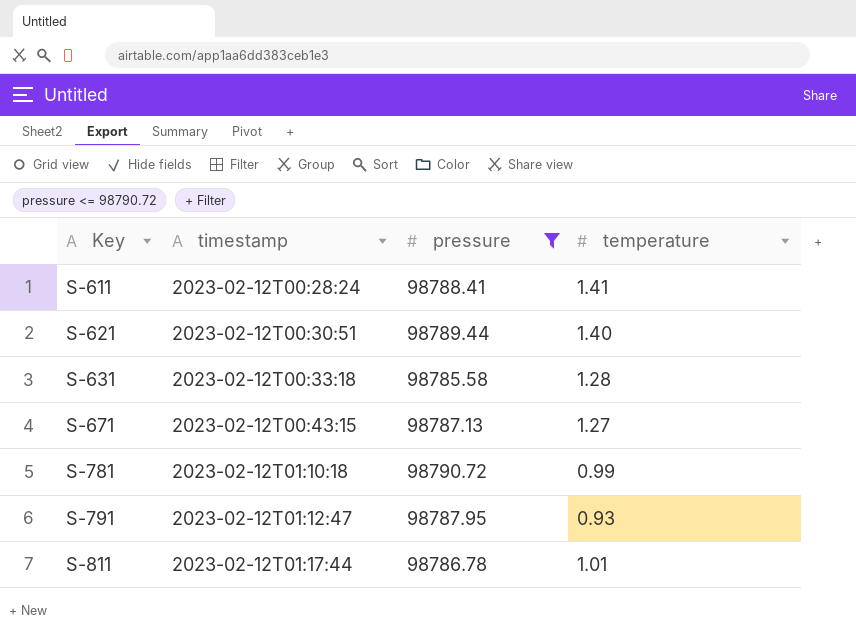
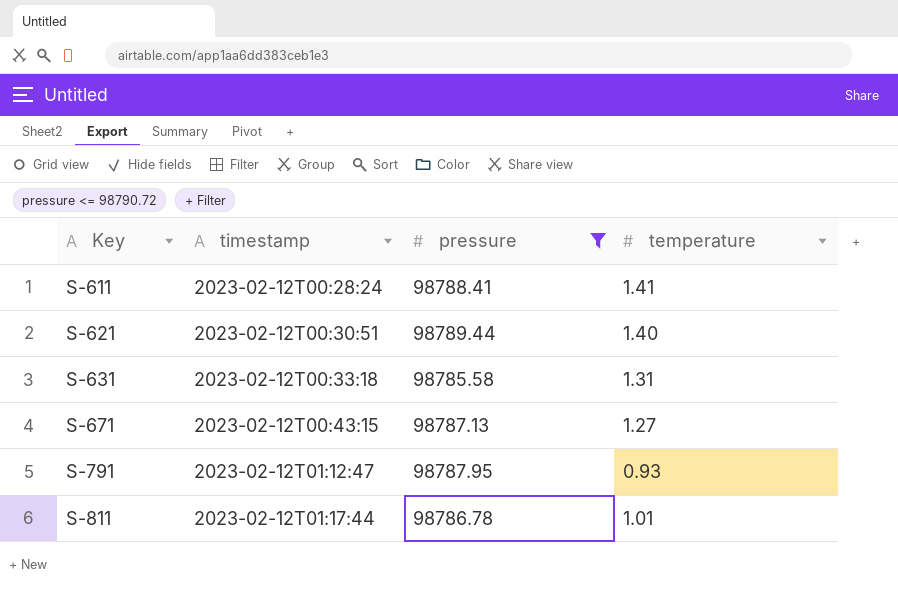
row S-781: 2023-02-12T01:10:18 | 98790.72 | 0.99 -> none
S-631 | temperature: 1.28 -> 1.31

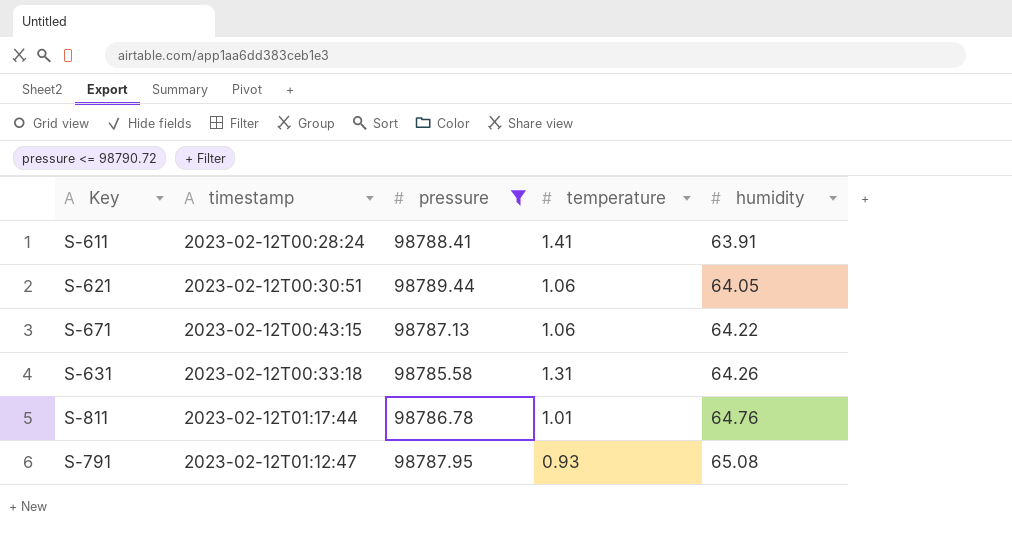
row order: Key ascending -> humidity ascending
column humidity | position: none -> 5
S-621 | temperature: 1.40 -> 1.06
S-671 | temperature: 1.27 -> 1.06

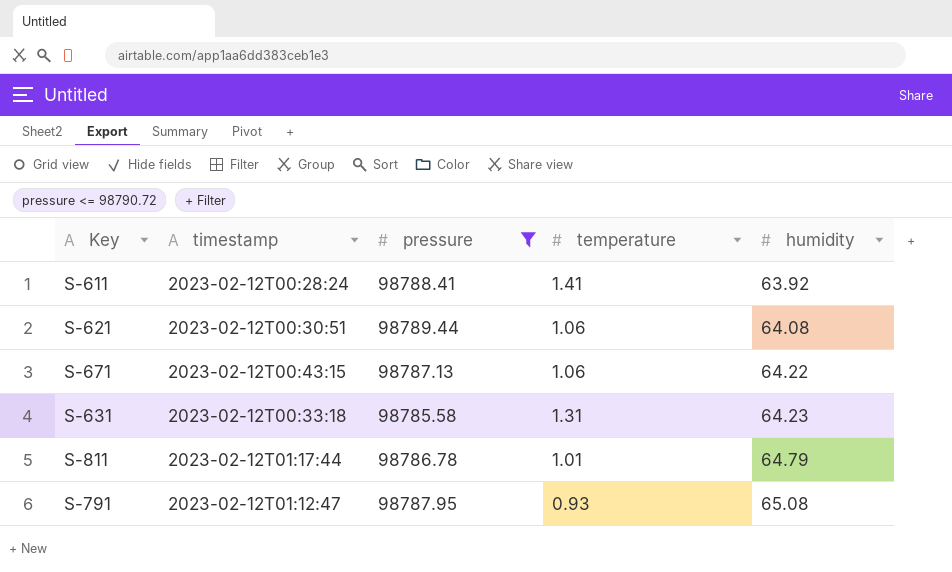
S-611 | humidity: 63.91 -> 63.92
S-621 | humidity: 64.05 -> 64.08
S-631 | humidity: 64.26 -> 64.23
S-811 | humidity: 64.76 -> 64.79

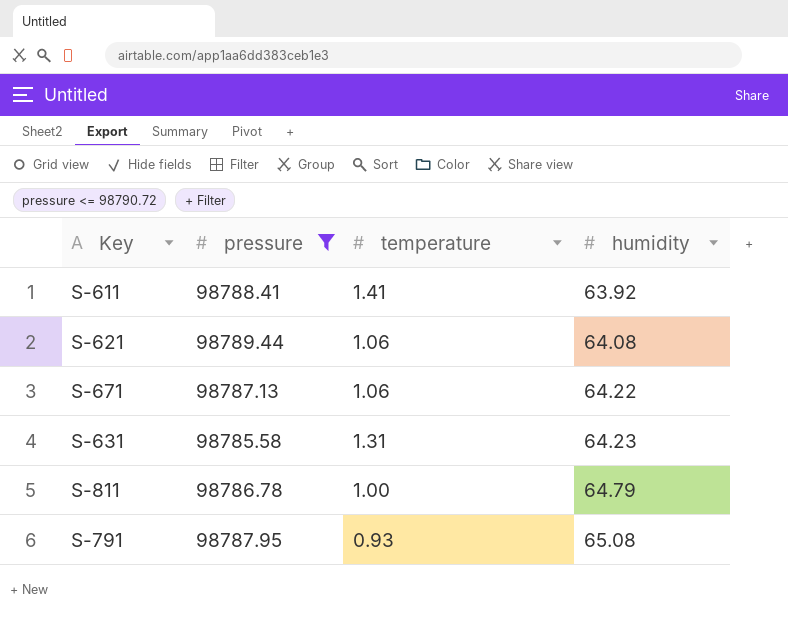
column timestamp | position: 2 -> none
S-811 | temperature: 1.01 -> 1.00

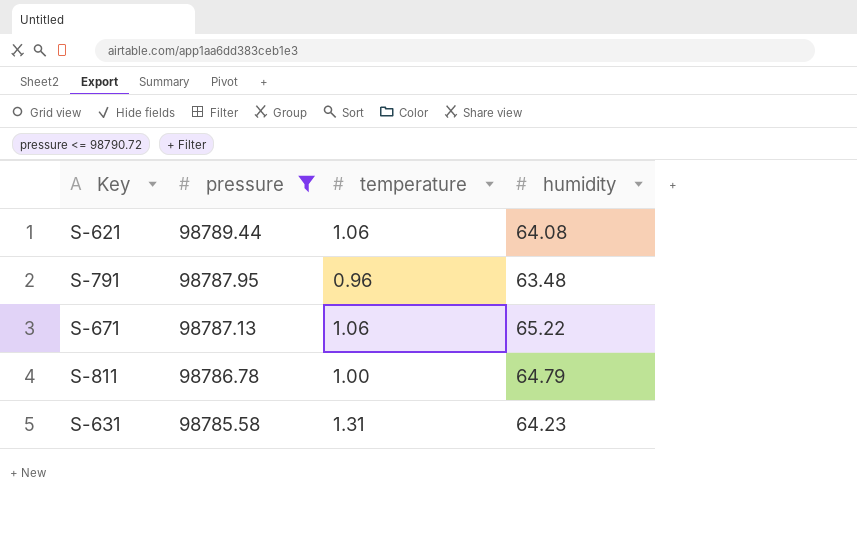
row order: humidity ascending -> pressure descending
row S-611: 98788.41 | 1.41 | 63.92 -> none
S-791 | temperature: 0.93 -> 0.96
S-791 | humidity: 65.08 -> 63.48
S-671 | humidity: 64.22 -> 65.22

